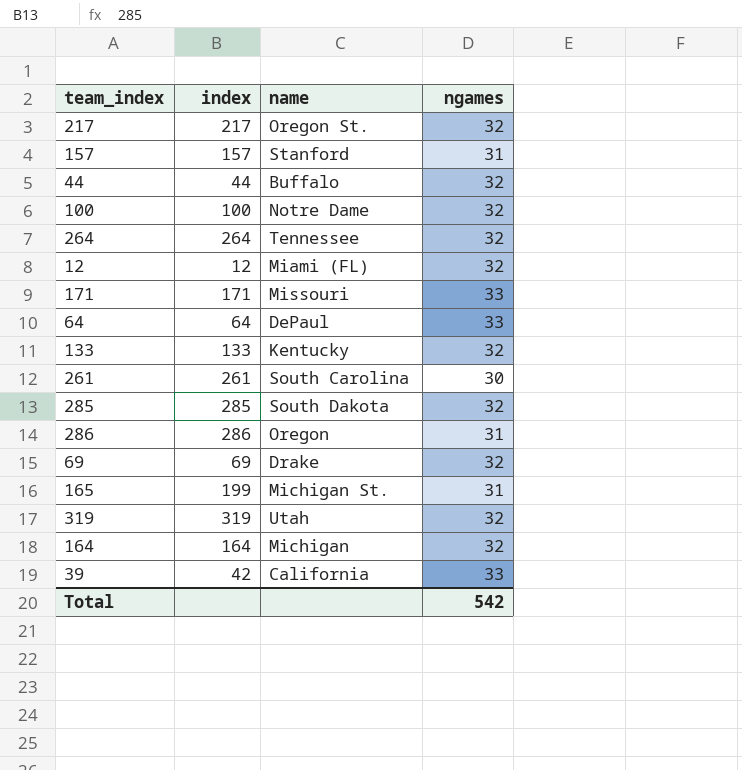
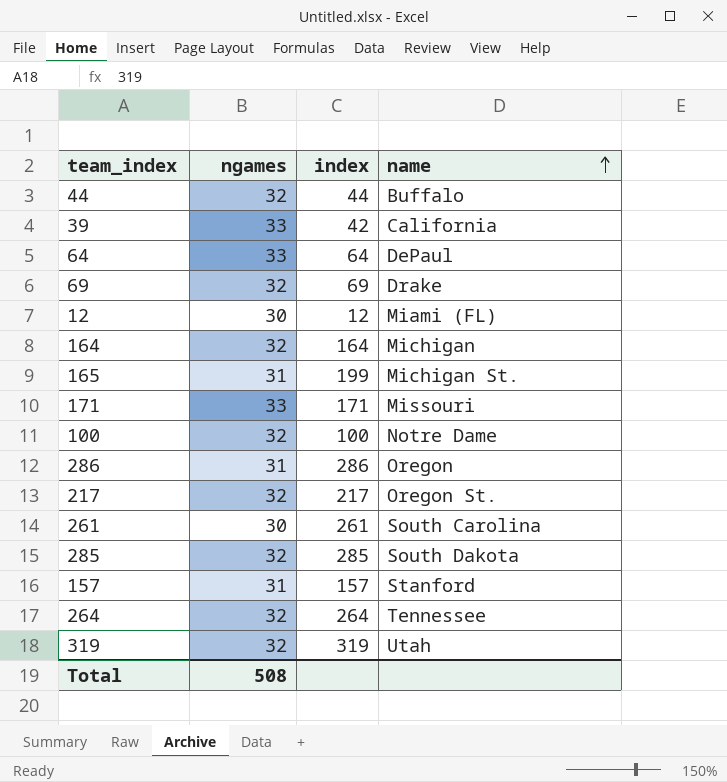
row order: none -> name ascending
column ngames | position: 4 -> 2
row 133: 133 | Kentucky | 32 -> none
12 | ngames: 32 -> 30
Total | ngames: 542 -> 508

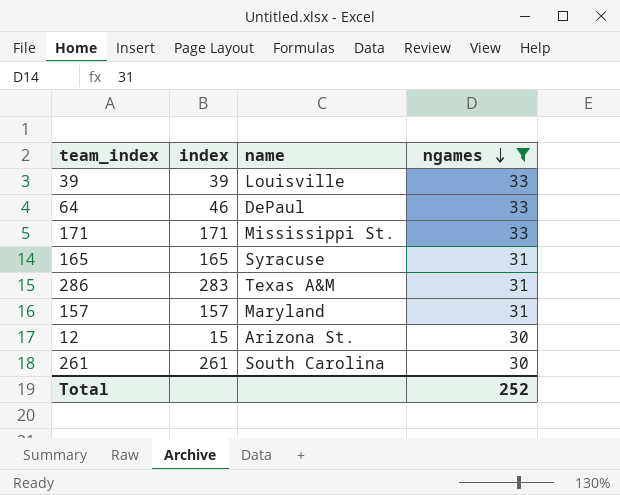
filter: none -> ngames != 32
row order: name ascending -> ngames descending
column ngames | position: 2 -> 4
39 | index: 42 -> 39
39 | name: California -> Louisville
64 | index: 64 -> 46
171 | name: Missouri -> Mississippi St.
165 | index: 199 -> 165
165 | name: Michigan St. -> Syracuse
286 | index: 286 -> 283
286 | name: Oregon -> Texas A&M
157 | name: Stanford -> Maryland
12 | index: 12 -> 15
12 | name: Miami (FL) -> Arizona St.
Total | ngames: 508 -> 252

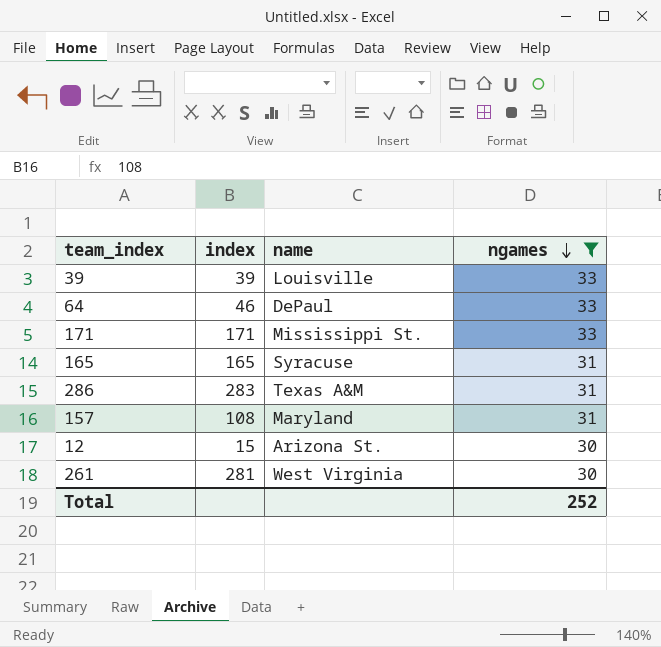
157 | index: 157 -> 108
261 | index: 261 -> 281
261 | name: South Carolina -> West Virginia

